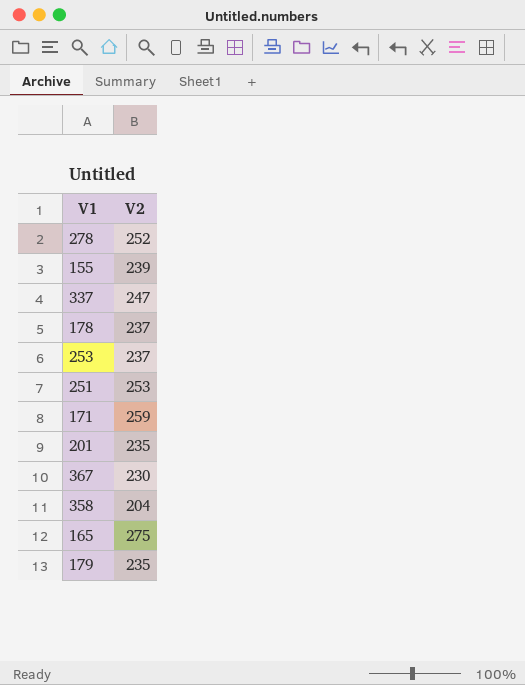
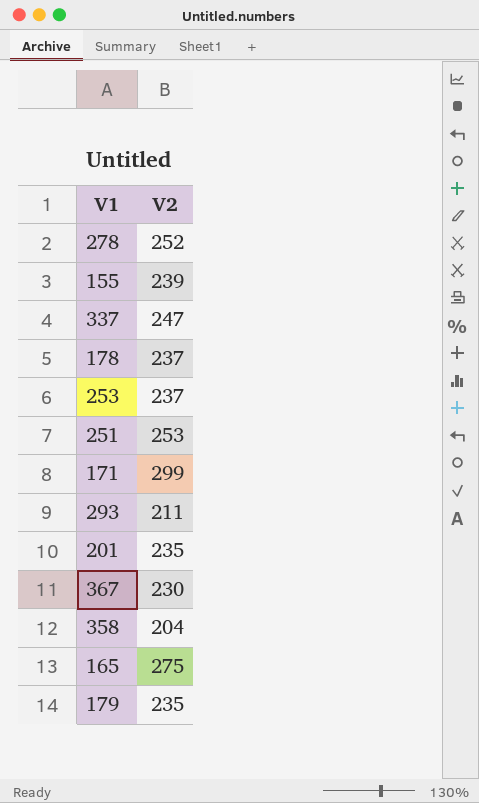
171 | V2: 259 -> 299
row 293: none -> 211

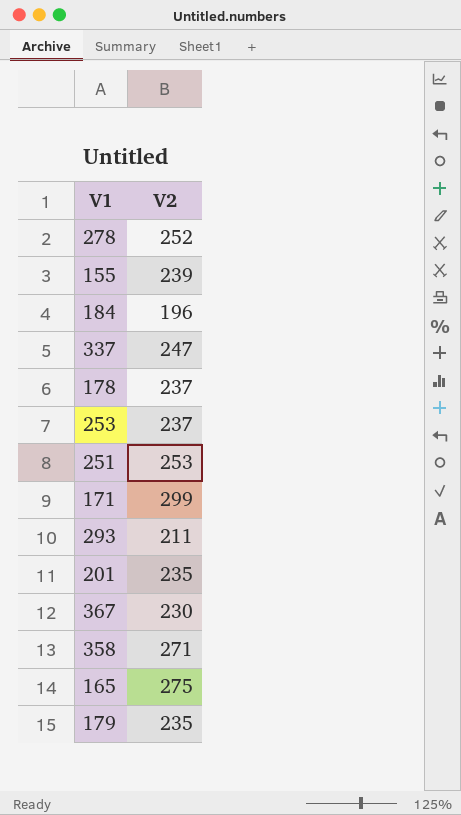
row 184: none -> 196
358 | V2: 204 -> 271

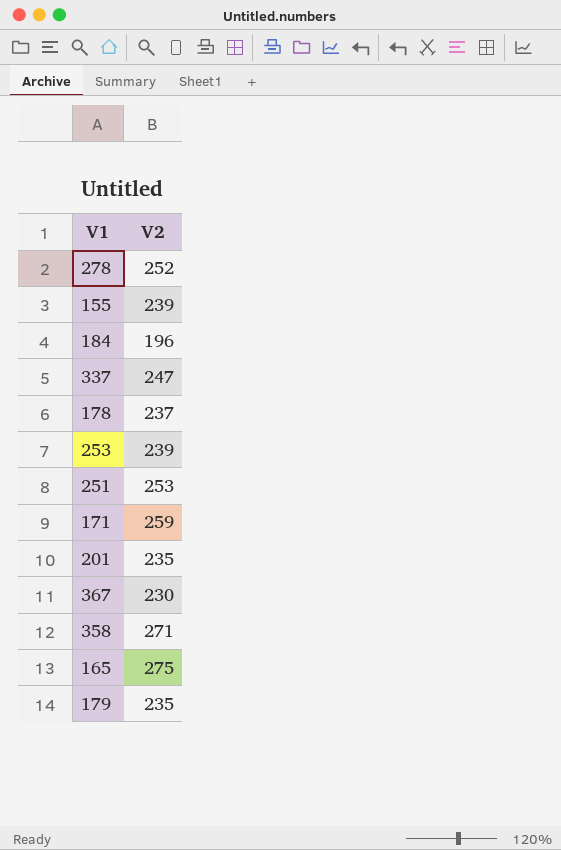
row 293: 211 -> none
253 | V2: 237 -> 239
171 | V2: 299 -> 259

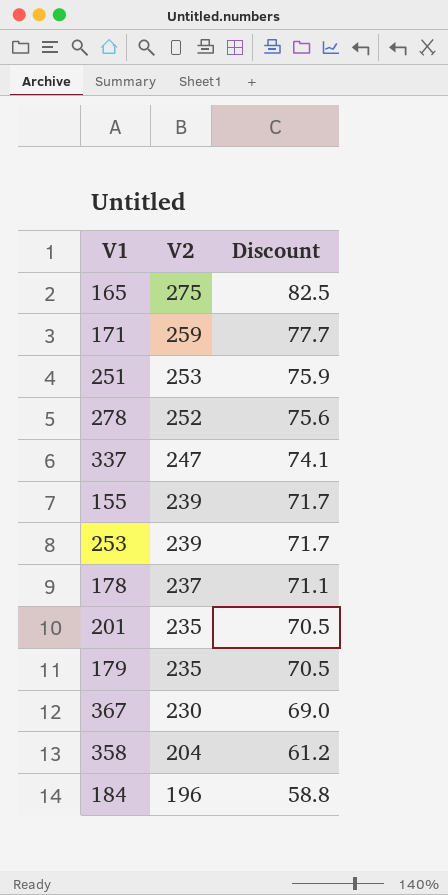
row order: none -> V2 descending
column Discount | formula: none -> [V2] * 0.3
358 | V2: 271 -> 204

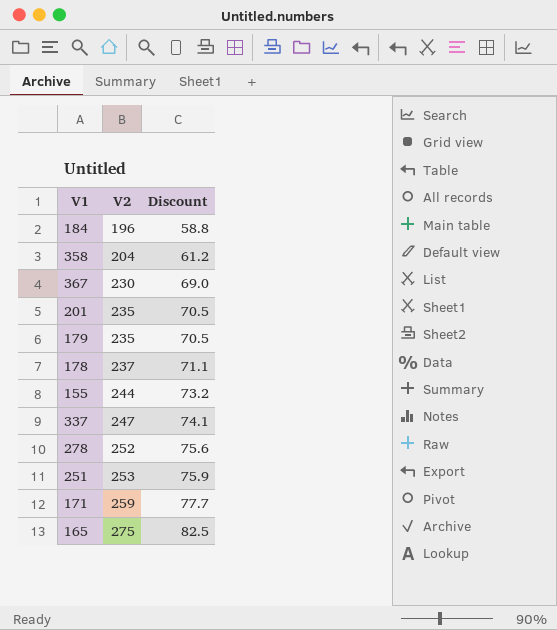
row order: V2 descending -> V2 ascending
row 253: 239 | 71.7 -> none
155 | V2: 239 -> 244
155 | Discount: 71.7 -> 73.2

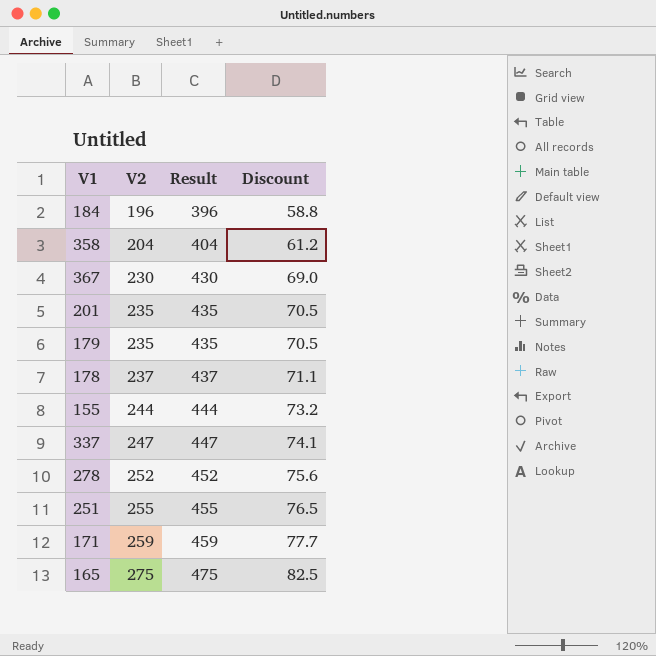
column Result | formula: none -> [V2] + 200
251 | V2: 253 -> 255
251 | Discount: 75.9 -> 76.5

